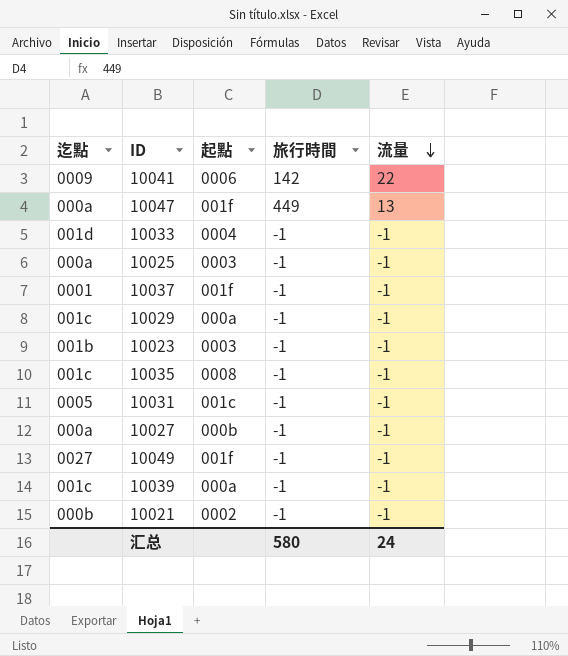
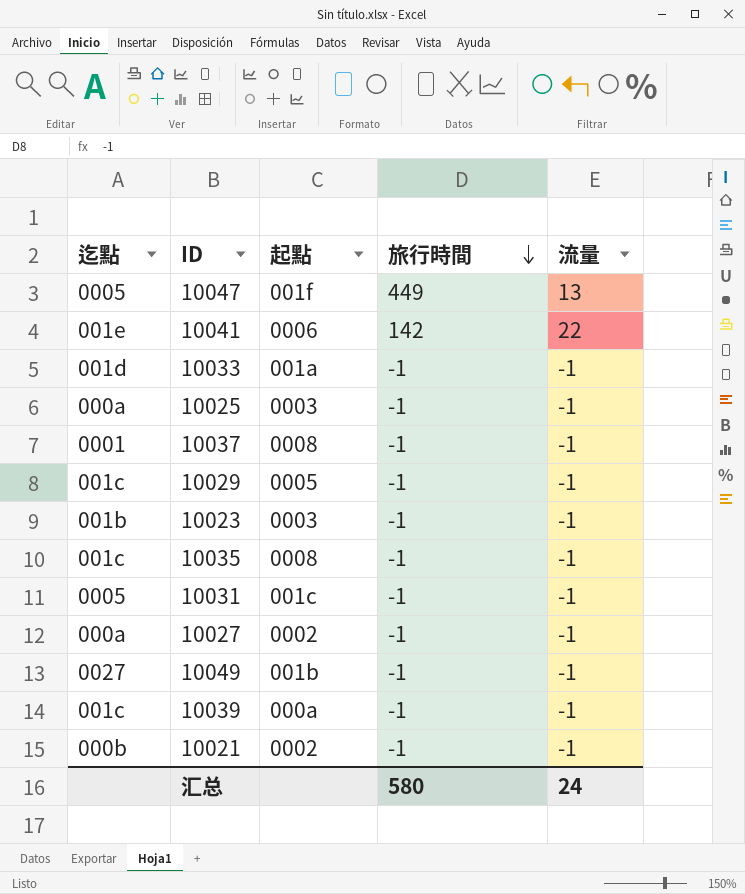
row order: 流量 descending -> 旅行時間 descending
10047 | 迄點: 000a -> 0005
10041 | 迄點: 0009 -> 001e
10033 | 起點: 0004 -> 001a
10037 | 起點: 001f -> 0008
10029 | 起點: 000a -> 0005
10027 | 起點: 000b -> 0002
10049 | 起點: 001f -> 001b

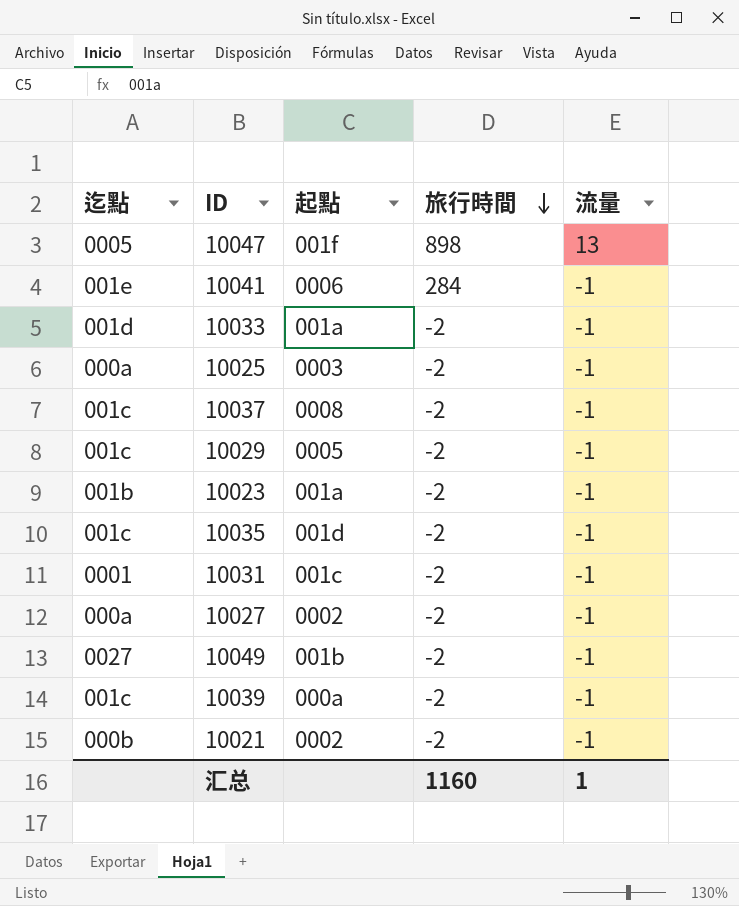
10047 | 旅行時間: 449 -> 898
10041 | 旅行時間: 142 -> 284
10041 | 流量: 22 -> -1
10033 | 旅行時間: -1 -> -2
10025 | 旅行時間: -1 -> -2
10037 | 迄點: 0001 -> 001c
10037 | 旅行時間: -1 -> -2
10029 | 旅行時間: -1 -> -2
10023 | 起點: 0003 -> 001a
10023 | 旅行時間: -1 -> -2
10035 | 起點: 0008 -> 001d
10035 | 旅行時間: -1 -> -2
10031 | 迄點: 0005 -> 0001
10031 | 旅行時間: -1 -> -2
10027 | 旅行時間: -1 -> -2
10049 | 旅行時間: -1 -> -2
10039 | 旅行時間: -1 -> -2
10021 | 旅行時間: -1 -> -2
汇总 | 旅行時間: 580 -> 1160
汇总 | 流量: 24 -> 1

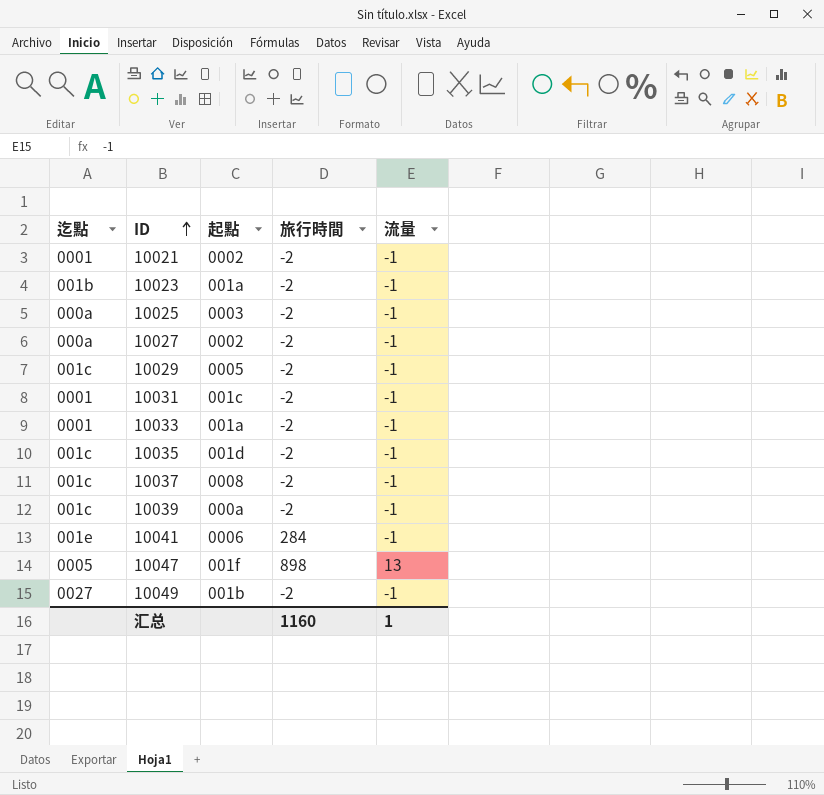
row order: 旅行時間 descending -> ID ascending
10021 | 迄點: 000b -> 0001
10033 | 迄點: 001d -> 0001

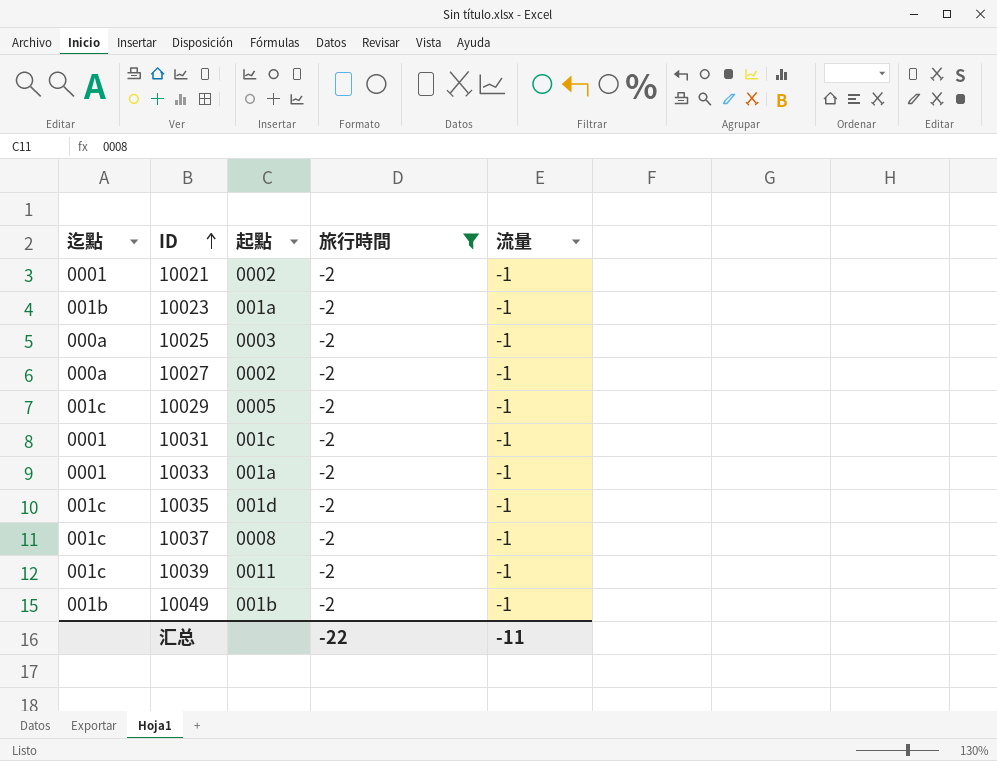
filter: none -> 旅行時間 = -2
10039 | 起點: 000a -> 0011
10049 | 迄點: 0027 -> 001b
汇总 | 旅行時間: 1160 -> -22
汇总 | 流量: 1 -> -11

